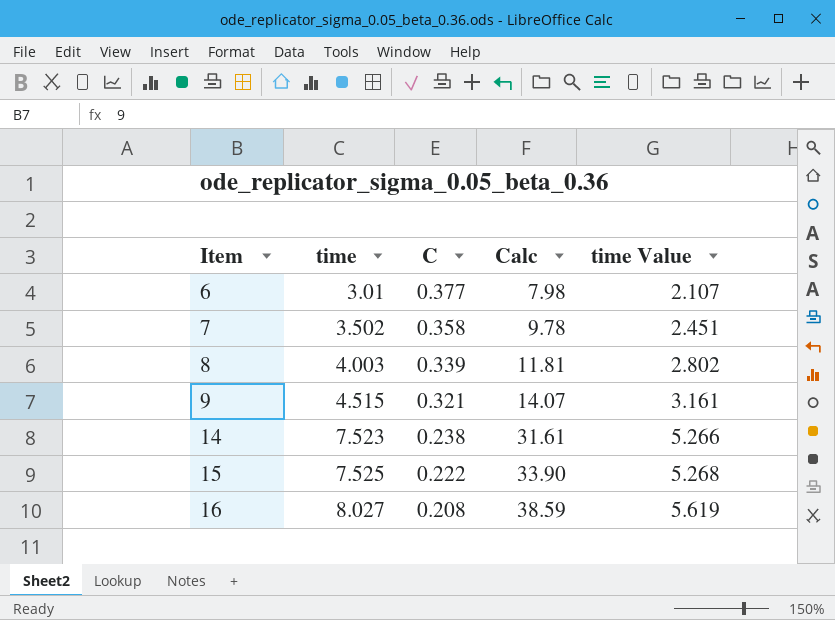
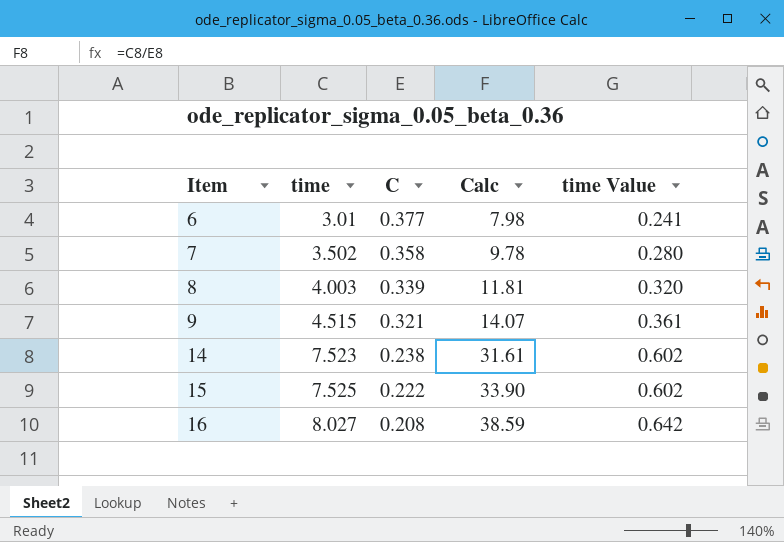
column time Value | formula: [time] * 0.7 -> [time] * 0.08

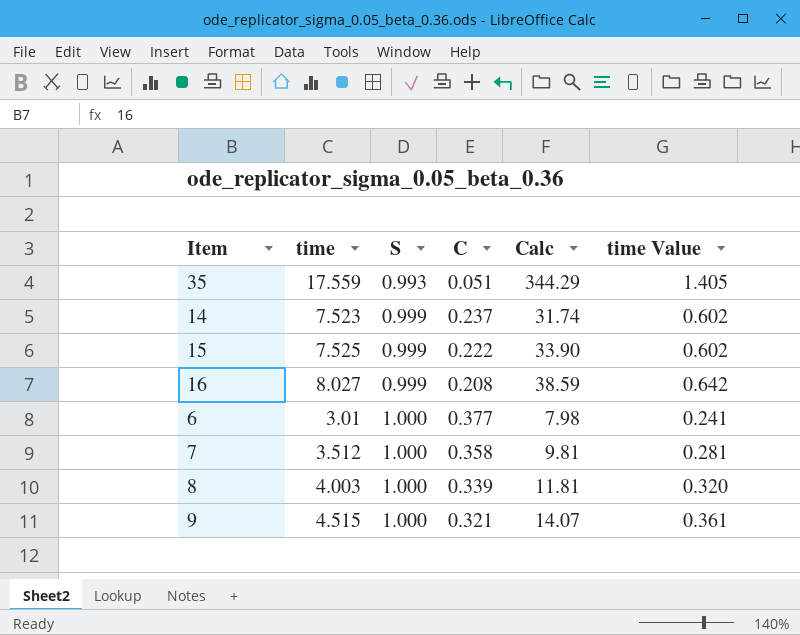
row order: Item ascending -> S ascending
column S | position: none -> 3
row 35: none -> 17.559 | 0.993 | 0.051 | 344.29 | 1.405
14 | C: 0.238 -> 0.237
14 | Calc: 31.61 -> 31.74
7 | time: 3.502 -> 3.512
7 | Calc: 9.78 -> 9.81
7 | time Value: 0.280 -> 0.281

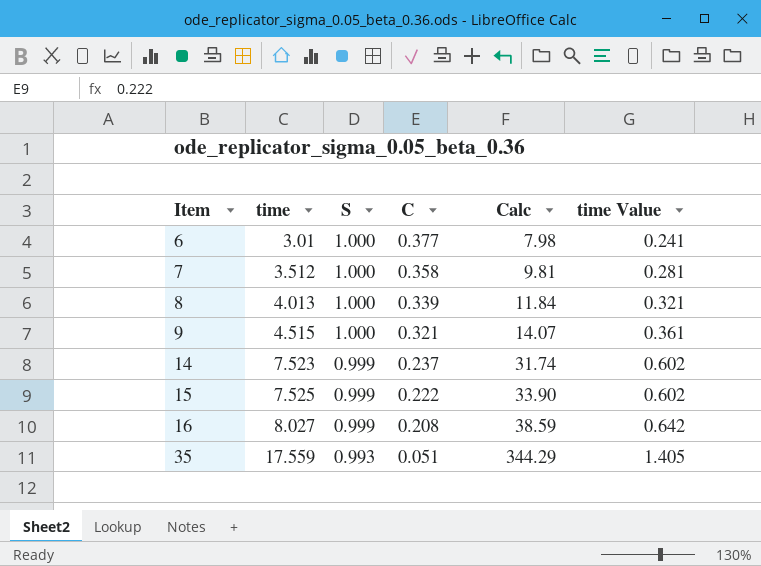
row order: S ascending -> Item ascending
8 | time: 4.003 -> 4.013
8 | Calc: 11.81 -> 11.84
8 | time Value: 0.320 -> 0.321

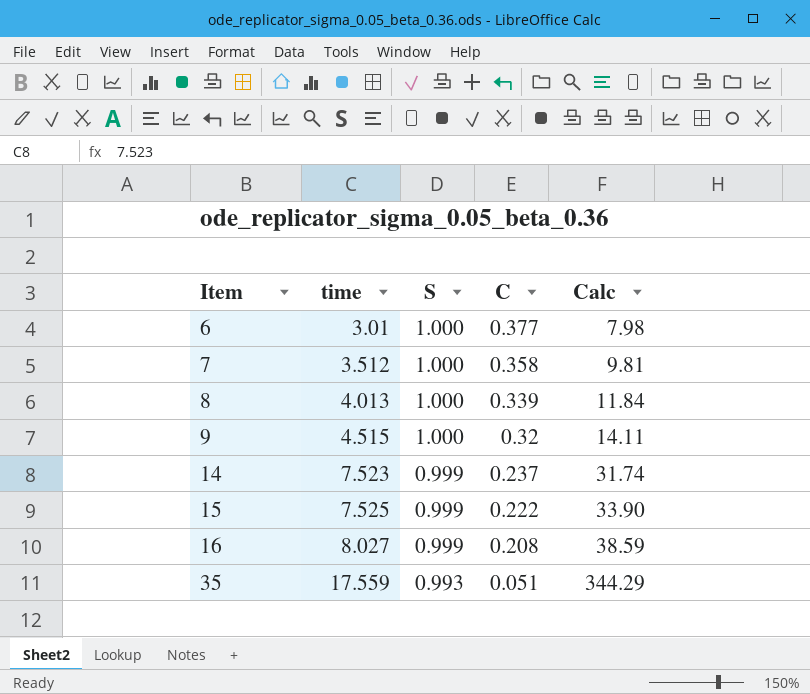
column time Value | formula: [time] * 0.08 -> none
9 | C: 0.321 -> 0.32
9 | Calc: 14.07 -> 14.11

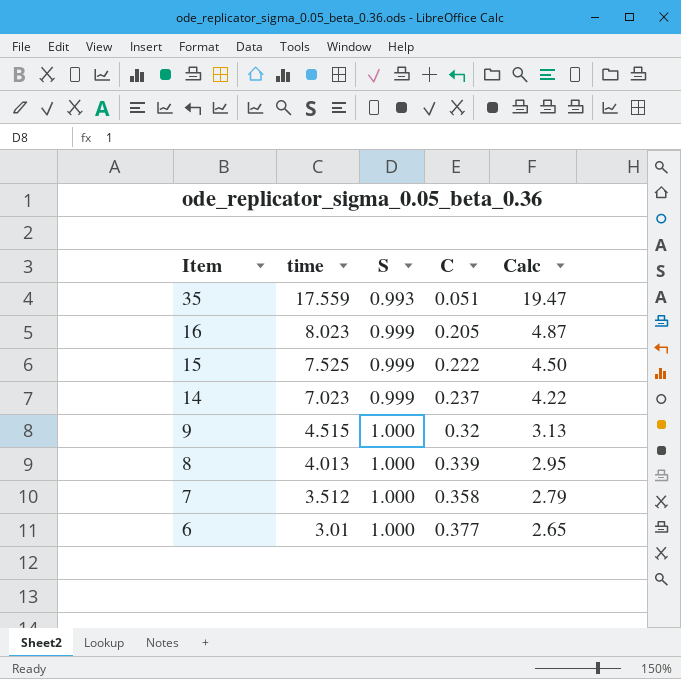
row order: Item ascending -> Item descending
column Calc | formula: [time] / [C] -> [S] / [C]
16 | time: 8.027 -> 8.023
16 | C: 0.208 -> 0.205
14 | time: 7.523 -> 7.023

